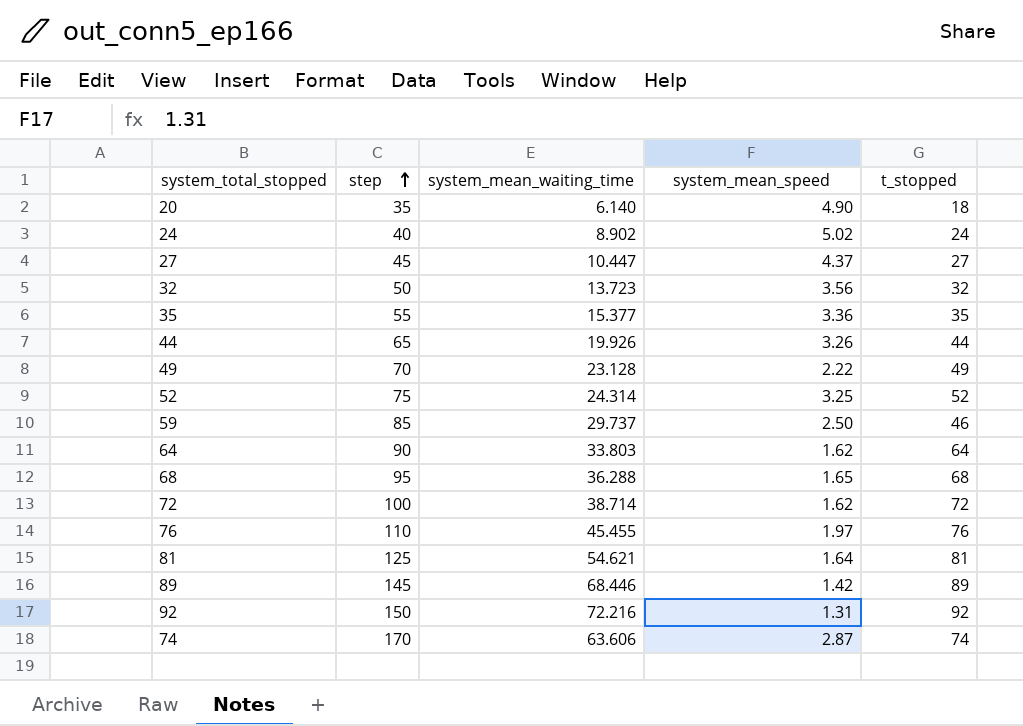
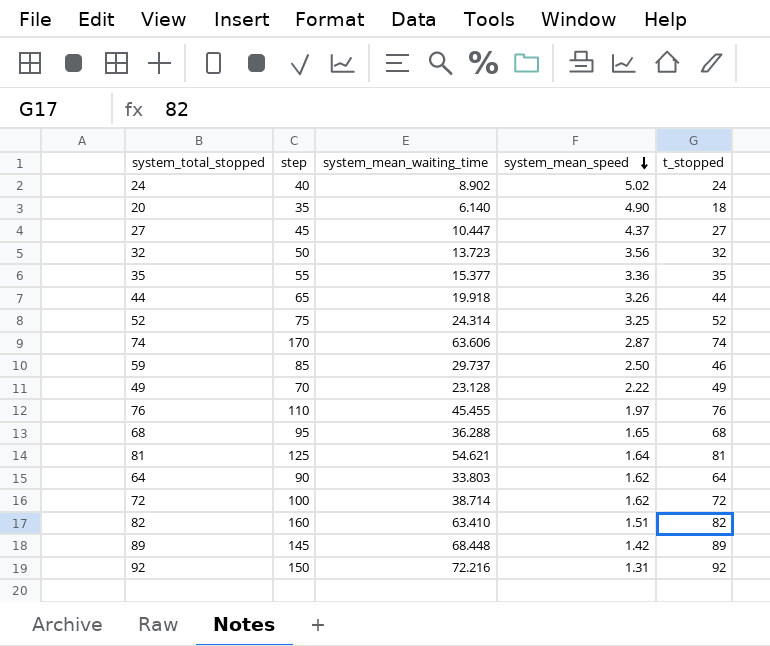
row order: step ascending -> system_mean_speed descending
44 | system_mean_waiting_time: 19.926 -> 19.918
row 82: none -> 160 | 63.410 | 1.51 | 82
89 | system_mean_waiting_time: 68.446 -> 68.448

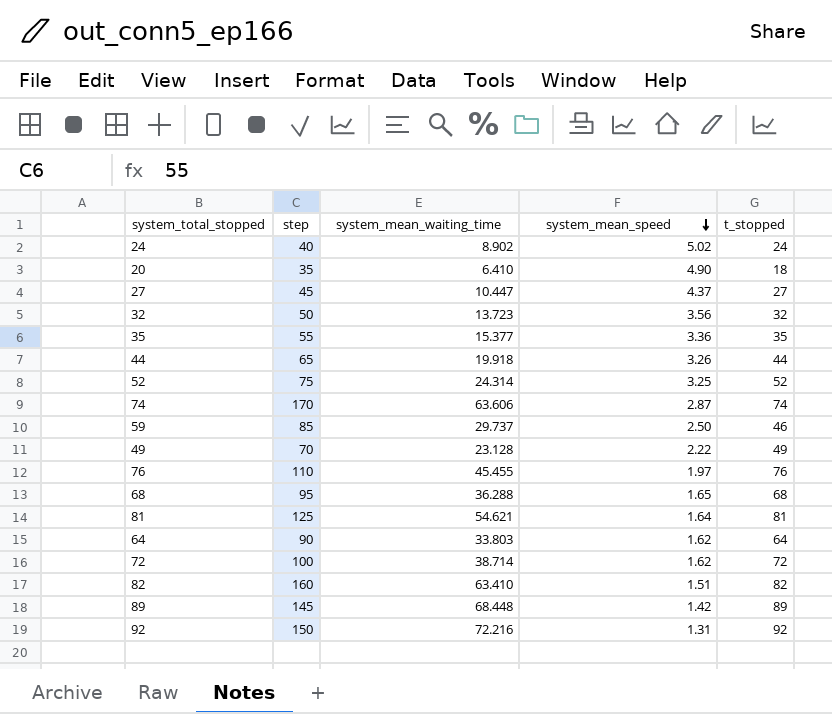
20 | system_mean_waiting_time: 6.140 -> 6.410

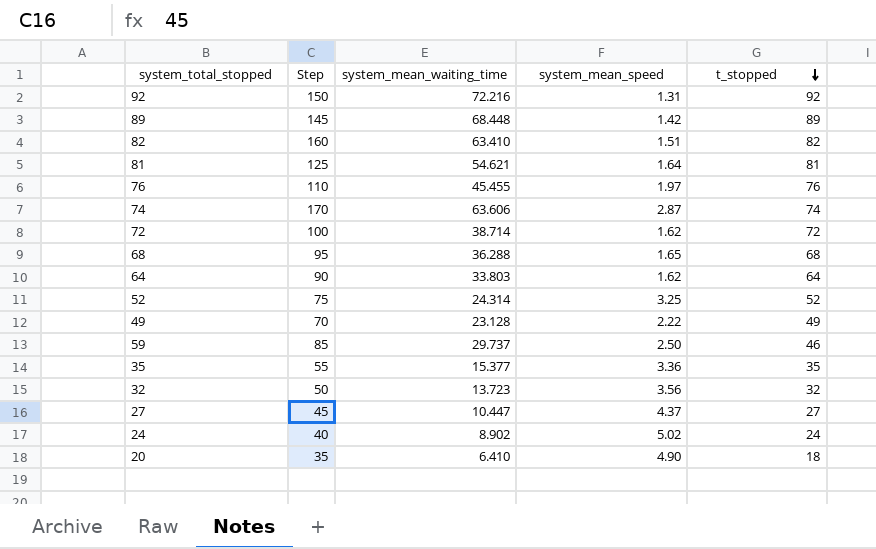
row order: system_mean_speed descending -> t_stopped descending
column name: step -> Step
row 44: 65 | 19.918 | 3.26 | 44 -> none

